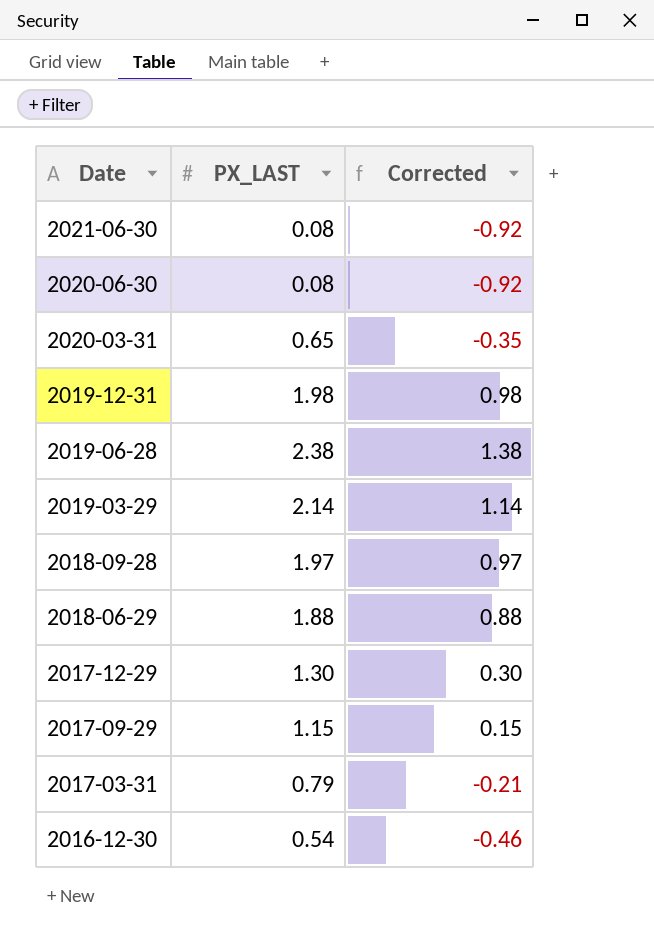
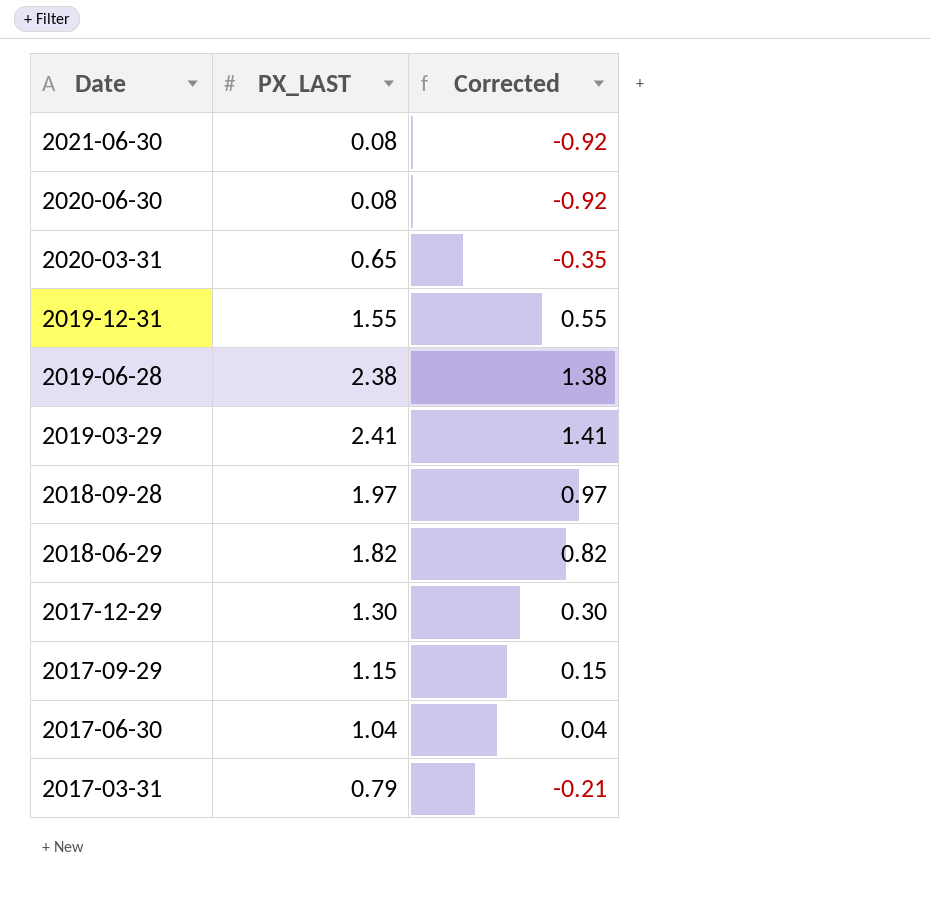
row 2016-12-30: 0.54 | -0.46 -> none
2019-12-31 | PX_LAST: 1.98 -> 1.55
2019-12-31 | Corrected: 0.98 -> 0.55
2019-03-29 | PX_LAST: 2.14 -> 2.41
2019-03-29 | Corrected: 1.14 -> 1.41
2018-06-29 | PX_LAST: 1.88 -> 1.82
2018-06-29 | Corrected: 0.88 -> 0.82
row 2017-06-30: none -> 1.04 | 0.04

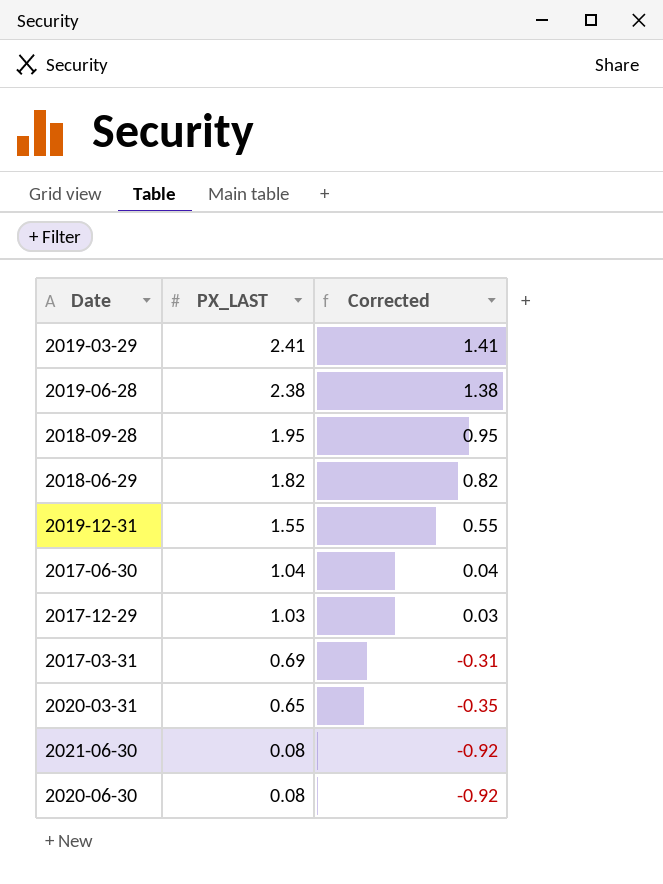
row order: Date descending -> PX_LAST descending
row 2017-09-29: 1.15 | 0.15 -> none
2018-09-28 | PX_LAST: 1.97 -> 1.95
2018-09-28 | Corrected: 0.97 -> 0.95
2017-12-29 | PX_LAST: 1.30 -> 1.03
2017-12-29 | Corrected: 0.30 -> 0.03
2017-03-31 | PX_LAST: 0.79 -> 0.69
2017-03-31 | Corrected: -0.21 -> -0.31

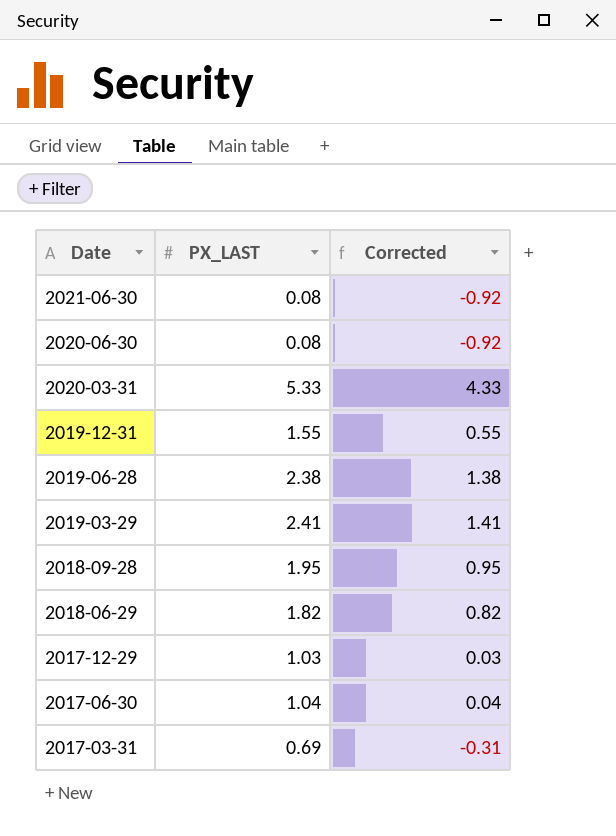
row order: PX_LAST descending -> Date descending
2020-03-31 | PX_LAST: 0.65 -> 5.33
2020-03-31 | Corrected: -0.35 -> 4.33

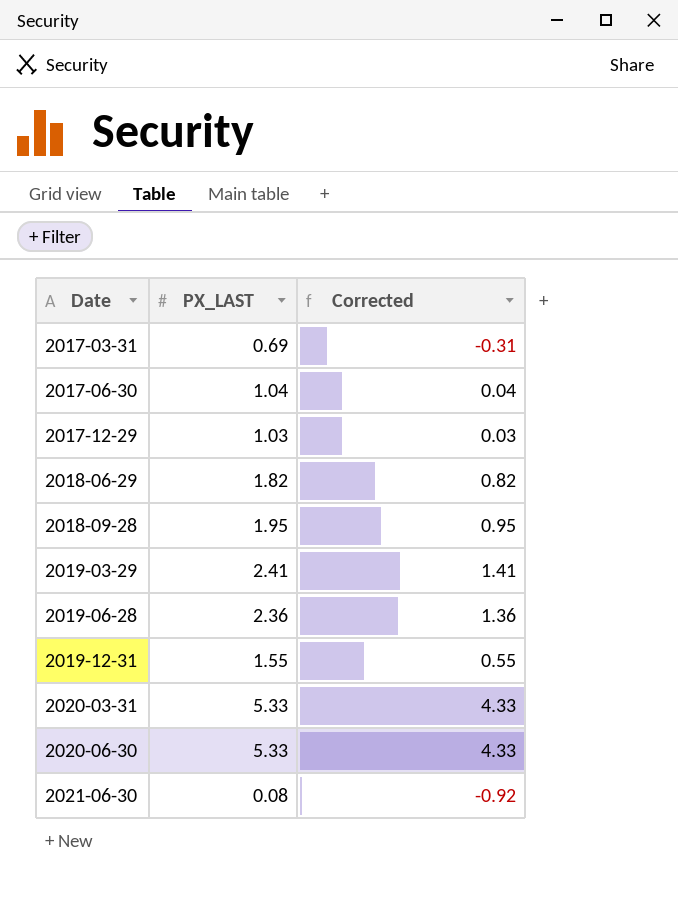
row order: Date descending -> Date ascending
2019-06-28 | PX_LAST: 2.38 -> 2.36
2019-06-28 | Corrected: 1.38 -> 1.36
2020-06-30 | PX_LAST: 0.08 -> 5.33
2020-06-30 | Corrected: -0.92 -> 4.33

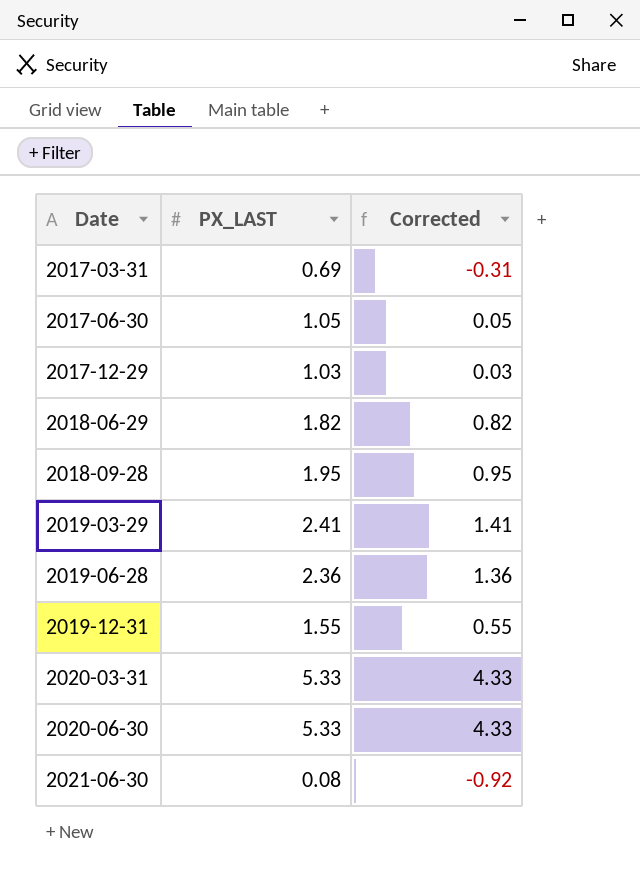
2017-06-30 | PX_LAST: 1.04 -> 1.05
2017-06-30 | Corrected: 0.04 -> 0.05

